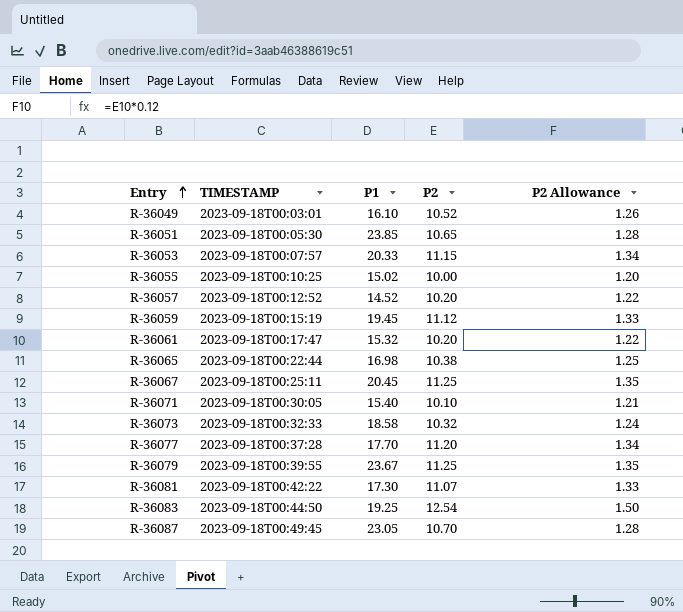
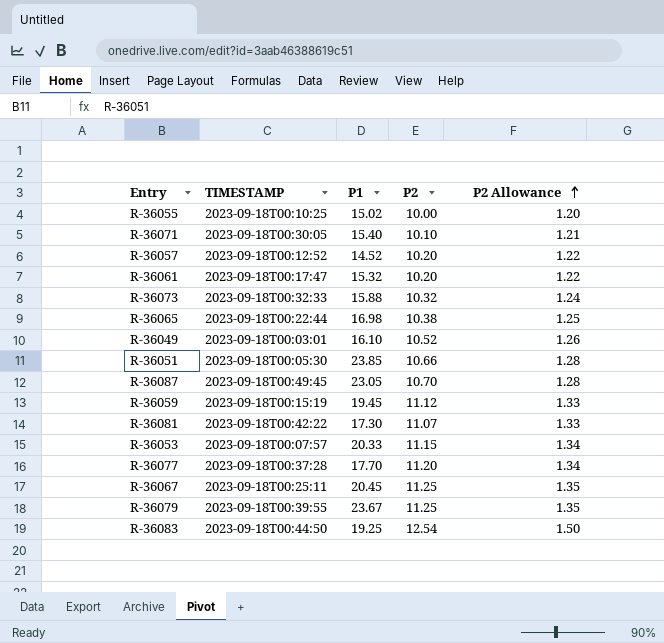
row order: Entry ascending -> P2 Allowance ascending
R-36073 | P1: 18.58 -> 15.88
R-36051 | P2: 10.65 -> 10.66

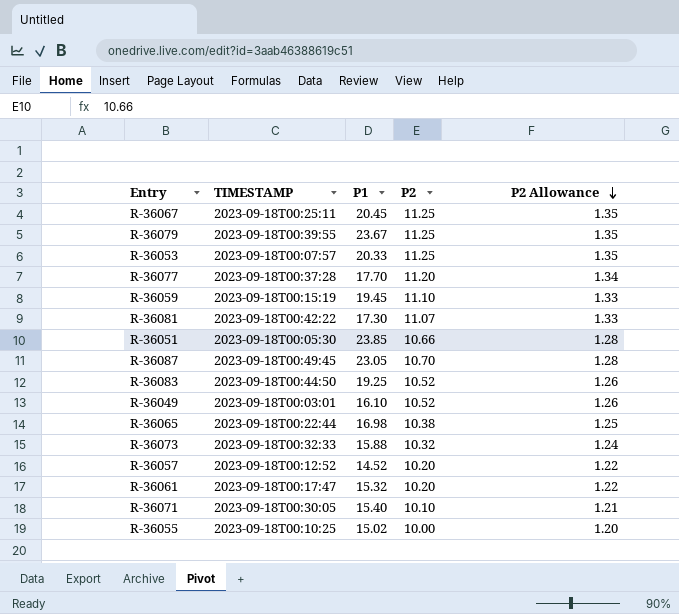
row order: P2 Allowance ascending -> P2 Allowance descending
R-36053 | P2: 11.15 -> 11.25
R-36053 | P2 Allowance: 1.34 -> 1.35
R-36059 | P2: 11.12 -> 11.10
R-36083 | P2: 12.54 -> 10.52
R-36083 | P2 Allowance: 1.50 -> 1.26

